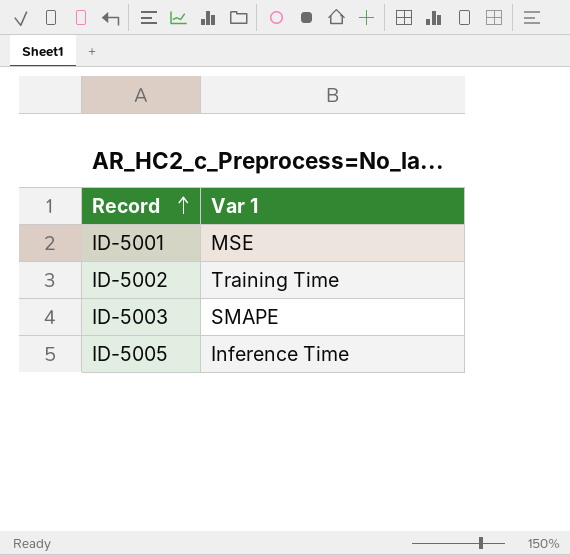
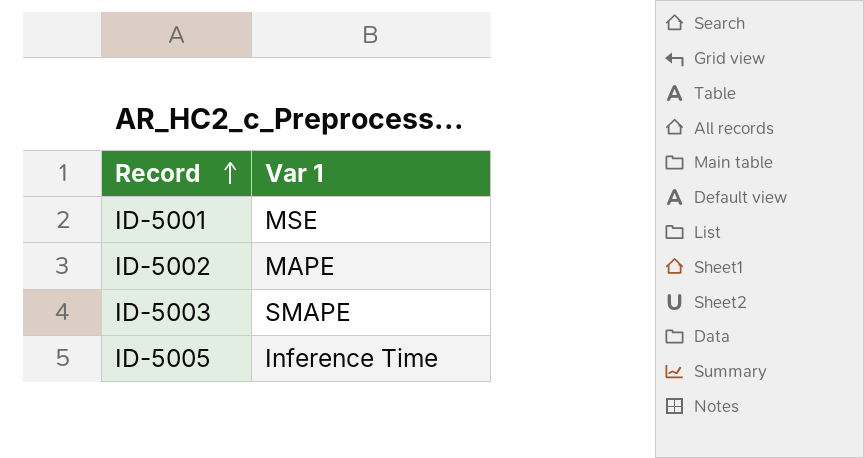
ID-5002 | Var 1: Training Time -> MAPE

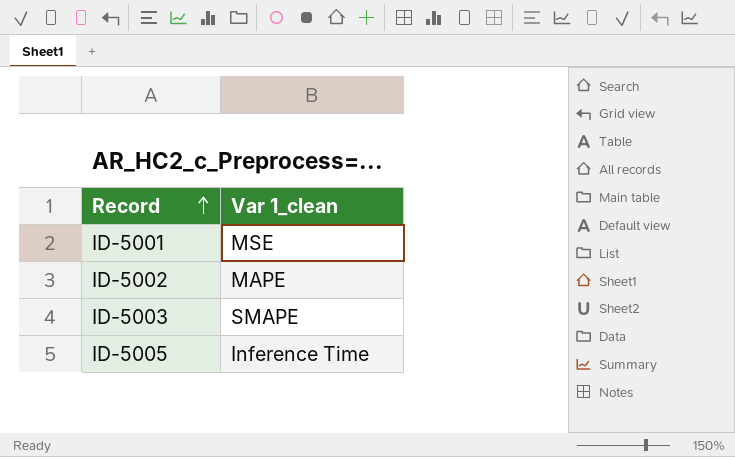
column name: Var 1 -> Var 1_clean

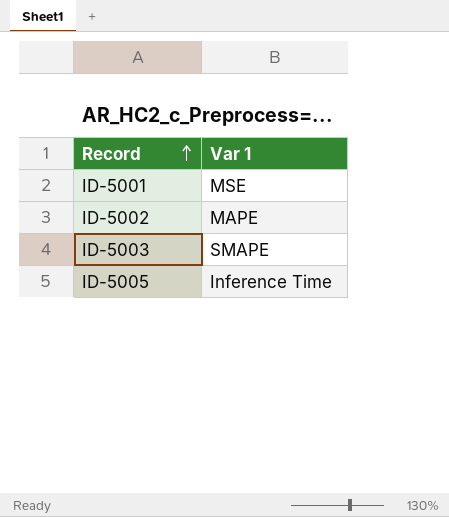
column name: Var 1_clean -> Var 1

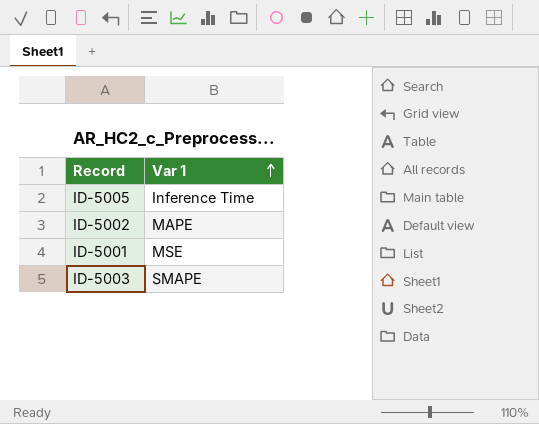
row order: Record ascending -> Var 1 ascending

